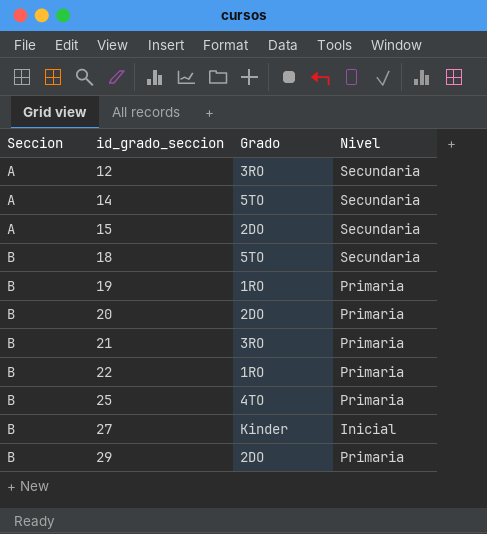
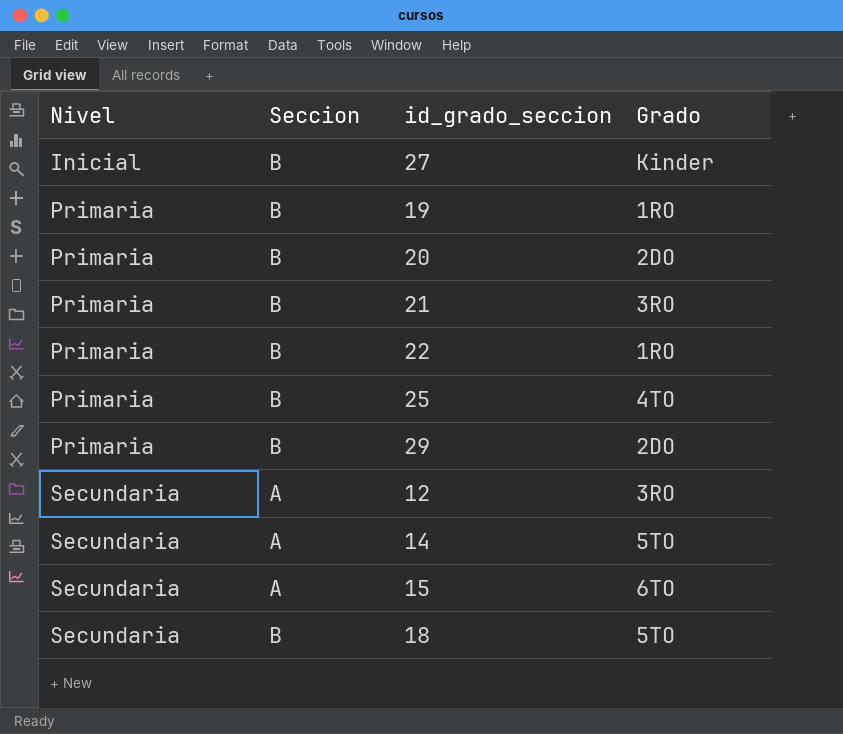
row order: Seccion ascending -> Nivel ascending
column Nivel | position: 4 -> 1
15 | Grado: 2DO -> 6TO

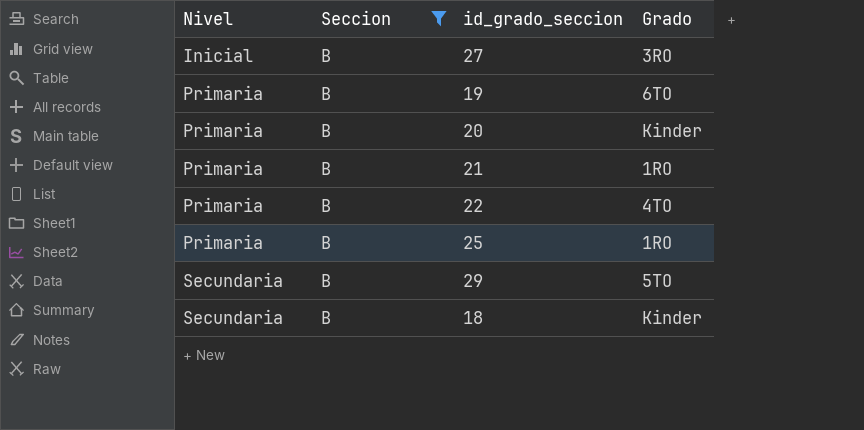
filter: none -> Seccion = B
27 | Grado: Kinder -> 3RO
19 | Grado: 1RO -> 6TO
20 | Grado: 2DO -> Kinder
21 | Grado: 3RO -> 1RO
22 | Grado: 1RO -> 4TO
25 | Grado: 4TO -> 1RO
29 | Nivel: Primaria -> Secundaria
29 | Grado: 2DO -> 5TO
18 | Grado: 5TO -> Kinder

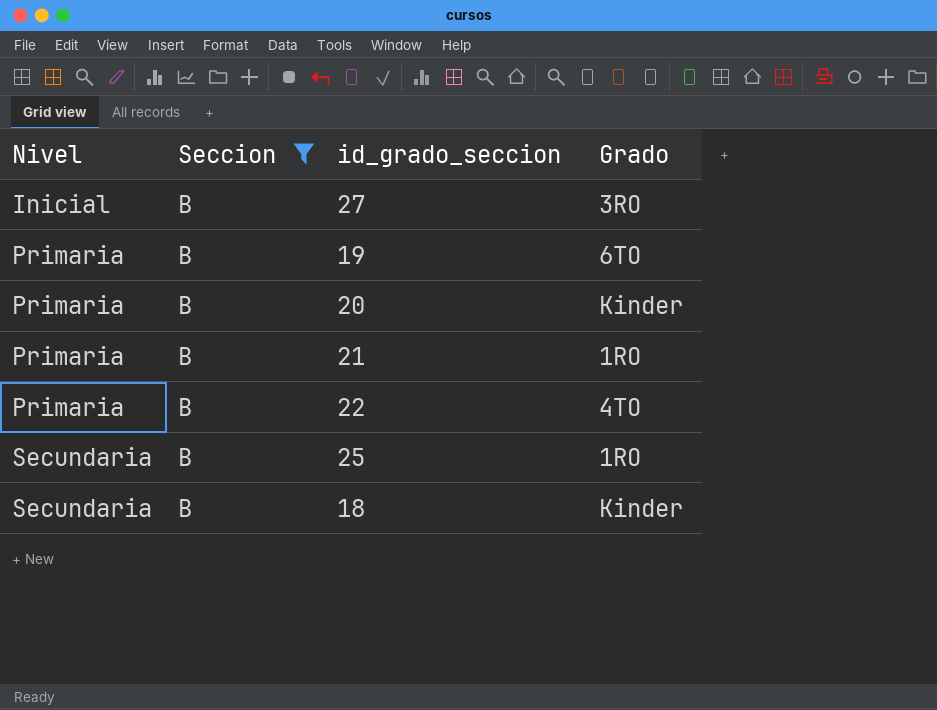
row 29: Secundaria | B | 5TO -> none
25 | Nivel: Primaria -> Secundaria

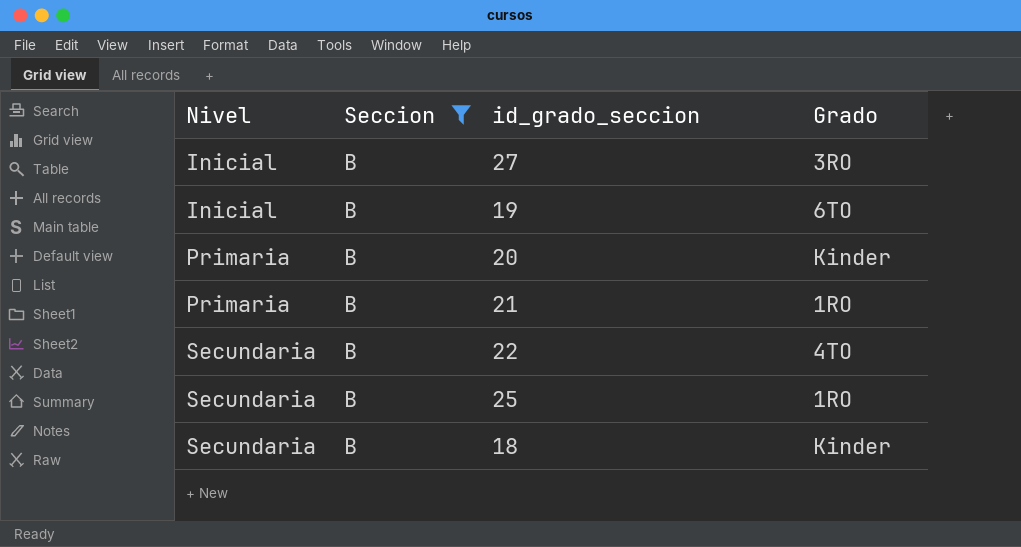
19 | Nivel: Primaria -> Inicial
22 | Nivel: Primaria -> Secundaria

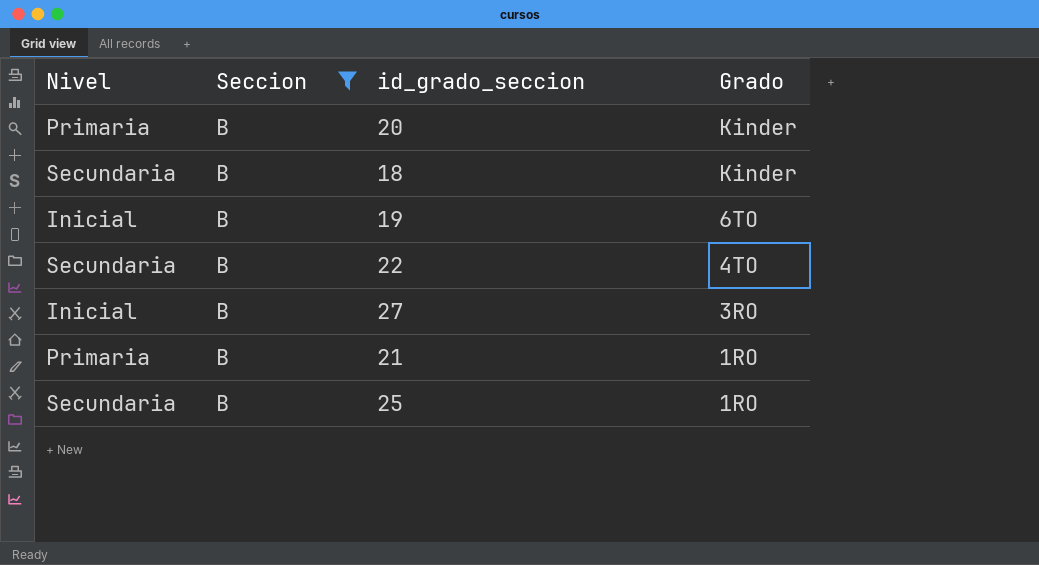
row order: Nivel ascending -> Grado descending

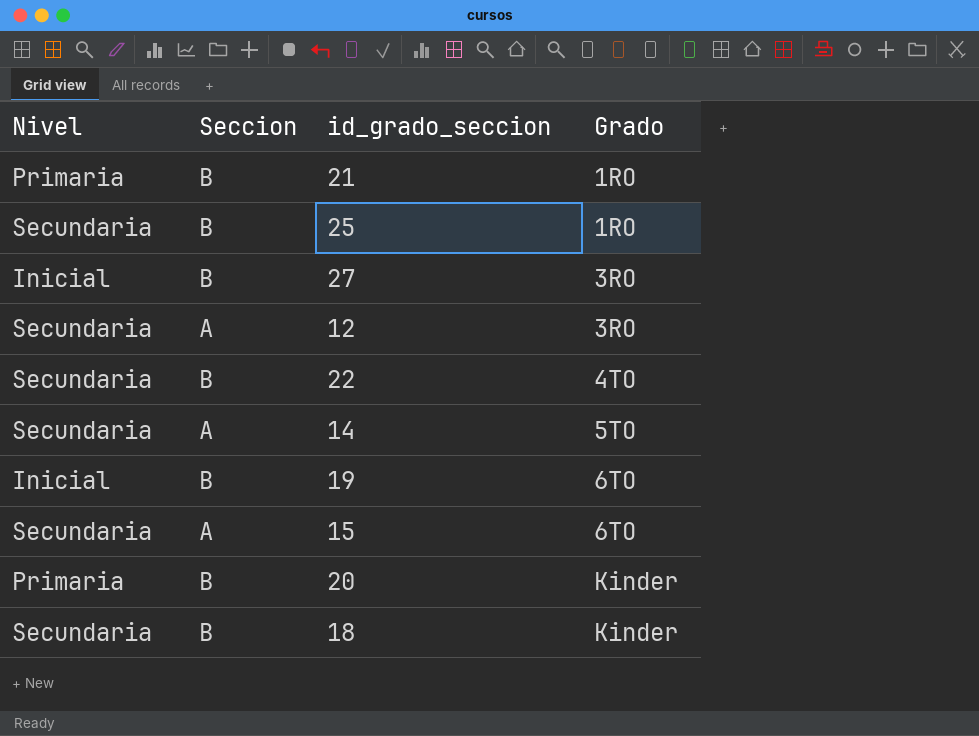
filter: Seccion = B -> none
row order: Grado descending -> Grado ascending

